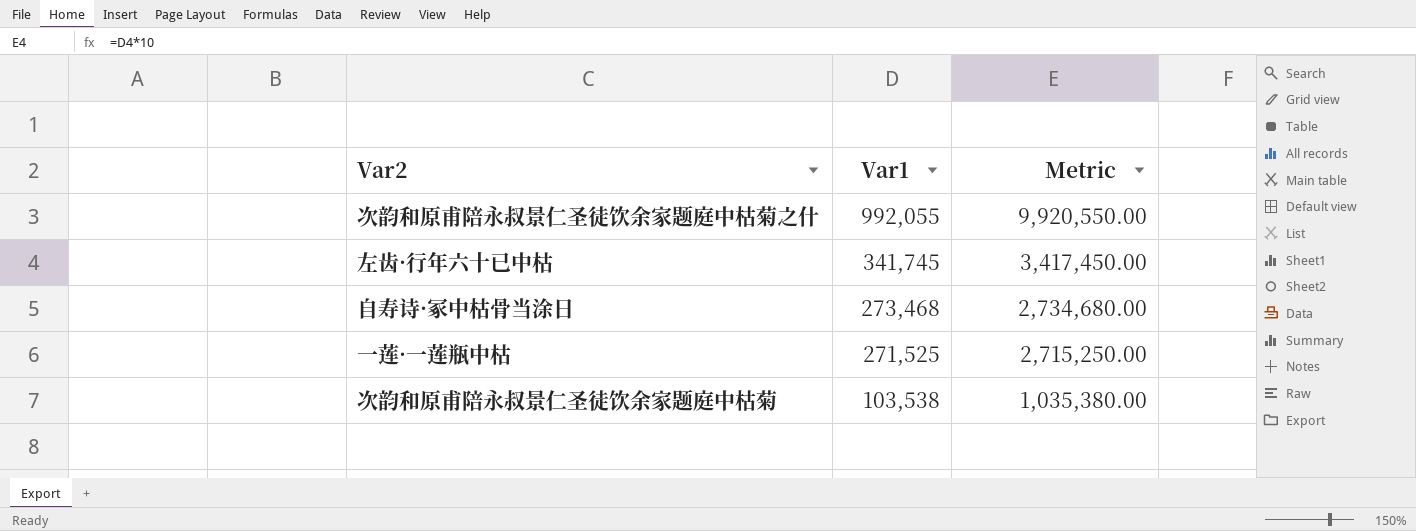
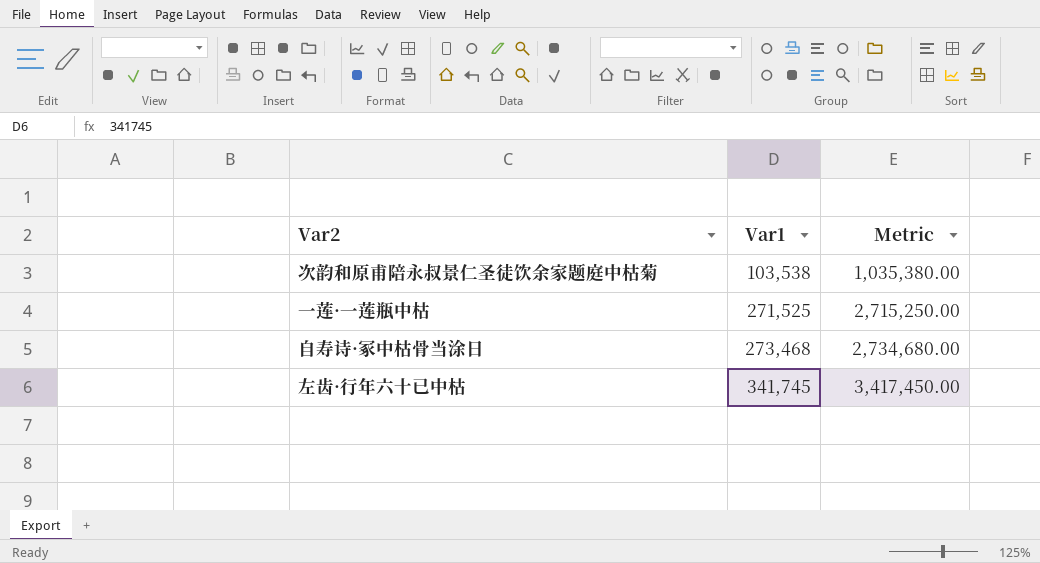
row order: Var1 descending -> Var1 ascending
row 次韵和原甫陪永叔景仁圣徒饮余家题庭中枯菊之什: 992,055 | 9,920,550.00 -> none

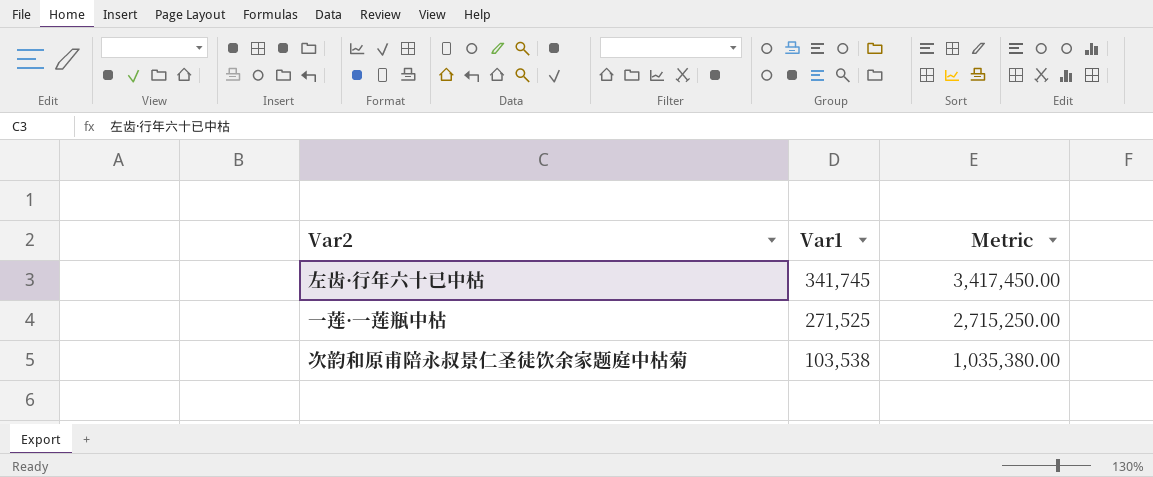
row order: Var1 ascending -> Var1 descending
row 自寿诗·冢中枯骨当涂日: 273,468 | 2,734,680.00 -> none

